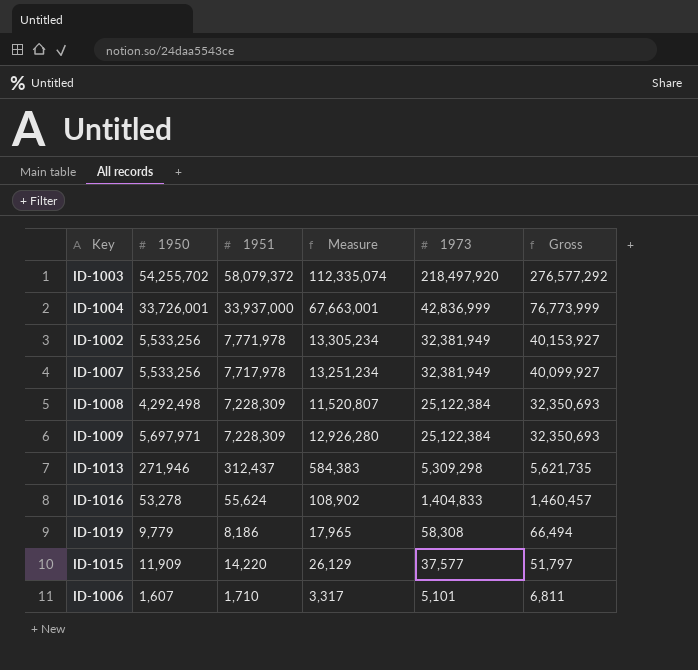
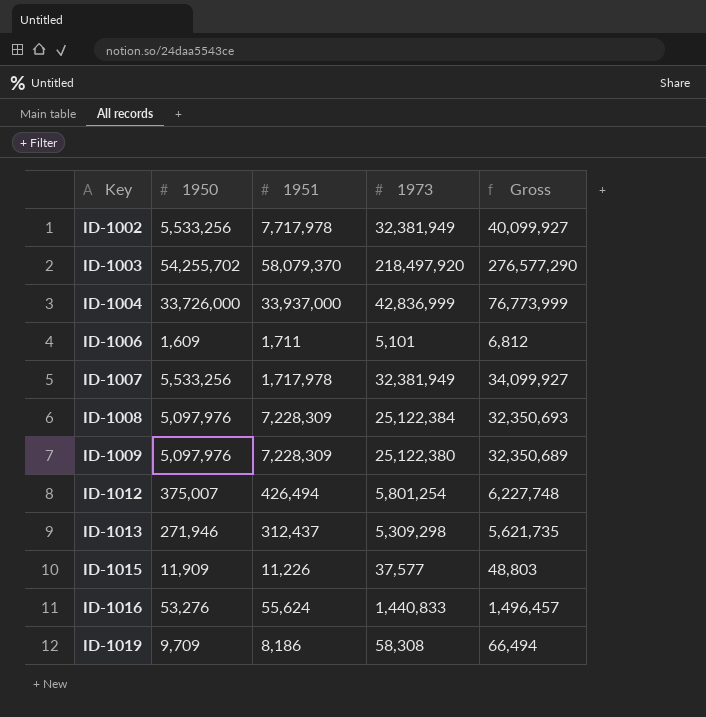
row order: 1973 descending -> Key ascending
column Measure | formula: [1950] + [1951] -> none
ID-1002 | 1951: 7,771,978 -> 7,717,978
ID-1002 | Gross: 40,153,927 -> 40,099,927
ID-1003 | 1951: 58,079,372 -> 58,079,370
ID-1003 | Gross: 276,577,292 -> 276,577,290
ID-1004 | 1950: 33,726,001 -> 33,726,000
ID-1006 | 1950: 1,607 -> 1,609
ID-1006 | 1951: 1,710 -> 1,711
ID-1006 | Gross: 6,811 -> 6,812
ID-1007 | 1951: 7,717,978 -> 1,717,978
ID-1007 | Gross: 40,099,927 -> 34,099,927
ID-1008 | 1950: 4,292,498 -> 5,097,976
ID-1009 | 1950: 5,697,971 -> 5,097,976
ID-1009 | 1973: 25,122,384 -> 25,122,380
ID-1009 | Gross: 32,350,693 -> 32,350,689
row ID-1012: none -> 375,007 | 426,494 | 5,801,254 | 6,227,748
ID-1015 | 1951: 14,220 -> 11,226
ID-1015 | Gross: 51,797 -> 48,803
ID-1016 | 1950: 53,278 -> 53,276
ID-1016 | 1973: 1,404,833 -> 1,440,833
ID-1016 | Gross: 1,460,457 -> 1,496,457
ID-1019 | 1950: 9,779 -> 9,709

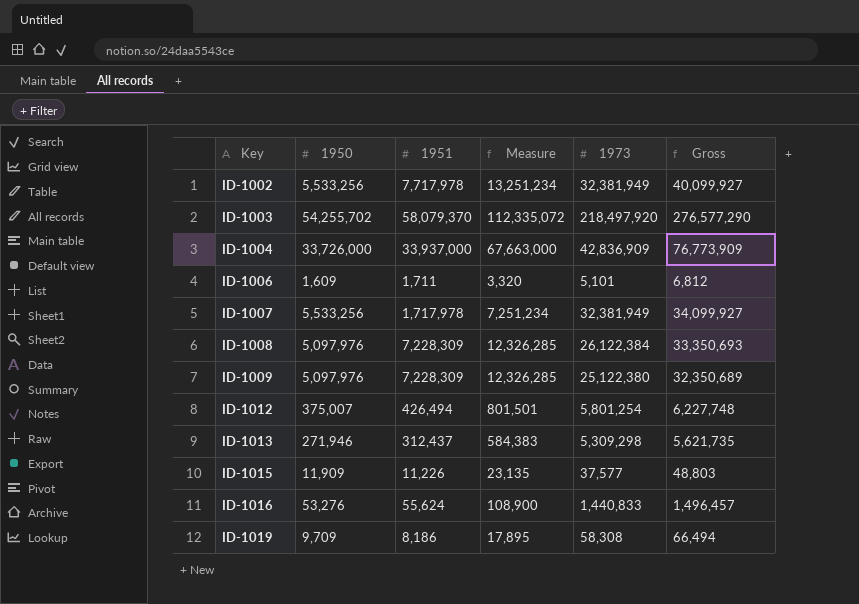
column Measure | formula: none -> [1950] + [1951]
ID-1004 | 1973: 42,836,999 -> 42,836,909
ID-1004 | Gross: 76,773,999 -> 76,773,909
ID-1008 | 1973: 25,122,384 -> 26,122,384
ID-1008 | Gross: 32,350,693 -> 33,350,693

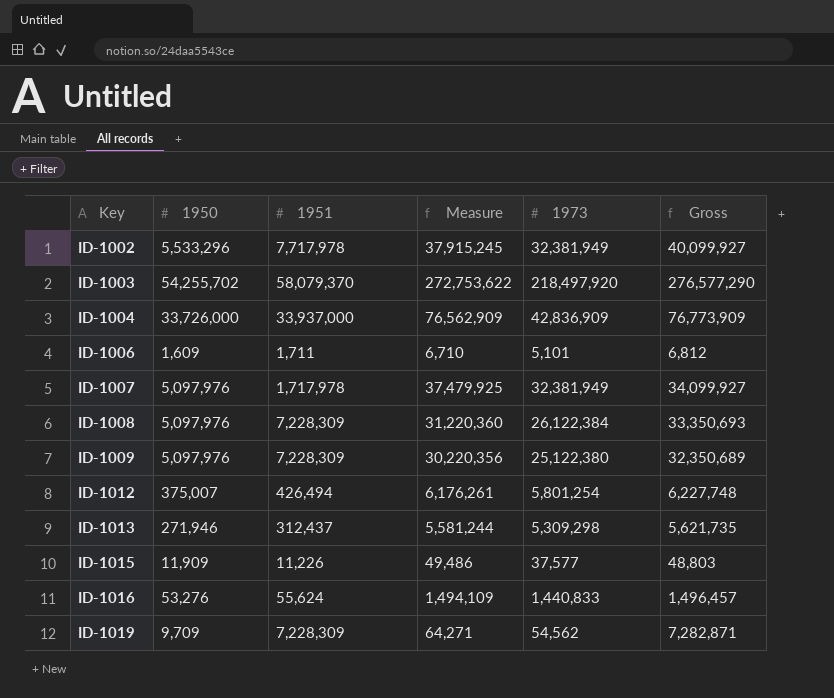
column Measure | formula: [1950] + [1951] -> [1950] + [1973]
ID-1002 | 1950: 5,533,256 -> 5,533,296
ID-1007 | 1950: 5,533,256 -> 5,097,976
ID-1019 | 1951: 8,186 -> 7,228,309
ID-1019 | 1973: 58,308 -> 54,562
ID-1019 | Gross: 66,494 -> 7,282,871

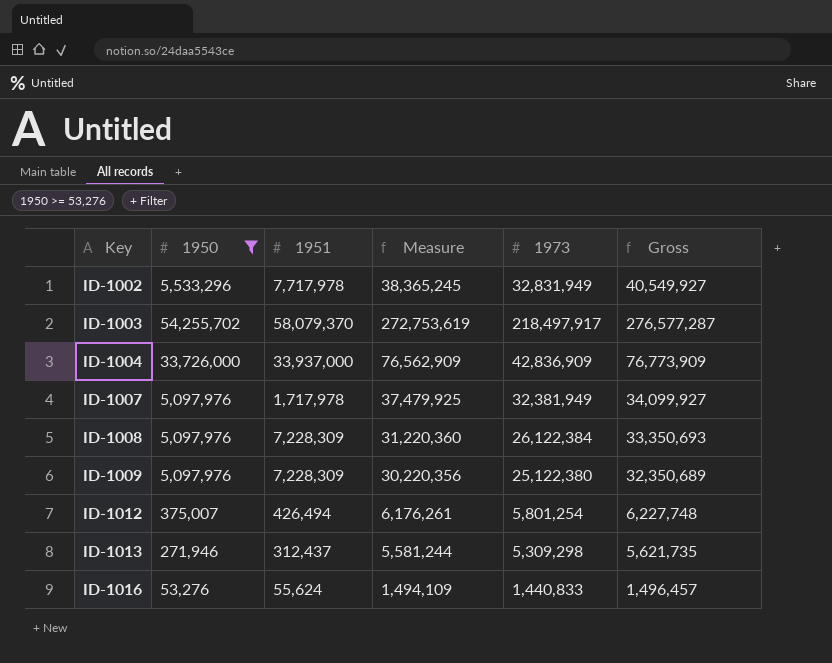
filter: none -> 1950 >= 53,276
ID-1002 | Measure: 37,915,245 -> 38,365,245
ID-1002 | 1973: 32,381,949 -> 32,831,949
ID-1002 | Gross: 40,099,927 -> 40,549,927
ID-1003 | Measure: 272,753,622 -> 272,753,619
ID-1003 | 1973: 218,497,920 -> 218,497,917
ID-1003 | Gross: 276,577,290 -> 276,577,287

